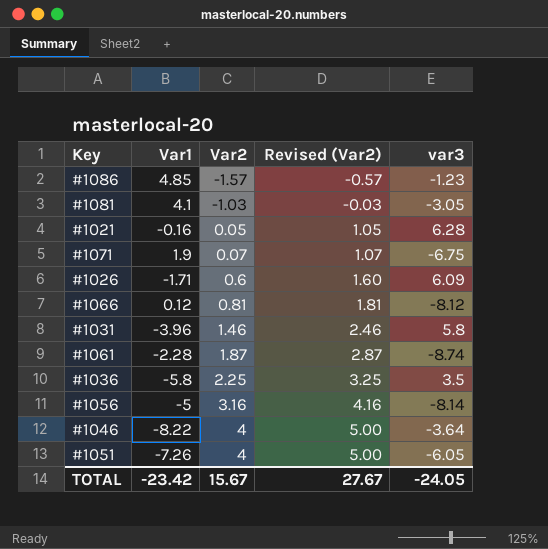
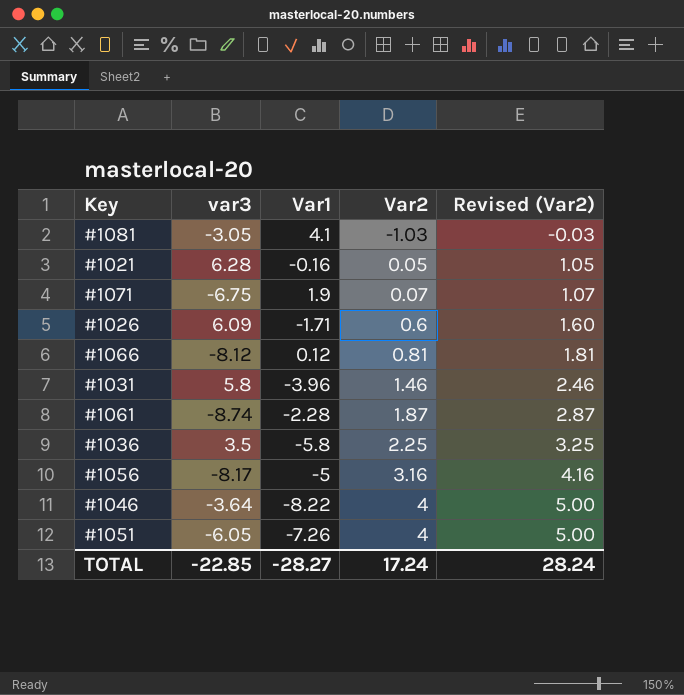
column var3 | position: 5 -> 2
row #1086: 4.85 | -1.57 | -0.57 | -1.23 -> none
#1056 | var3: -8.14 -> -8.17
TOTAL | var3: -24.05 -> -22.85
TOTAL | Var1: -23.42 -> -28.27
TOTAL | Var2: 15.67 -> 17.24
TOTAL | Revised (Var2): 27.67 -> 28.24

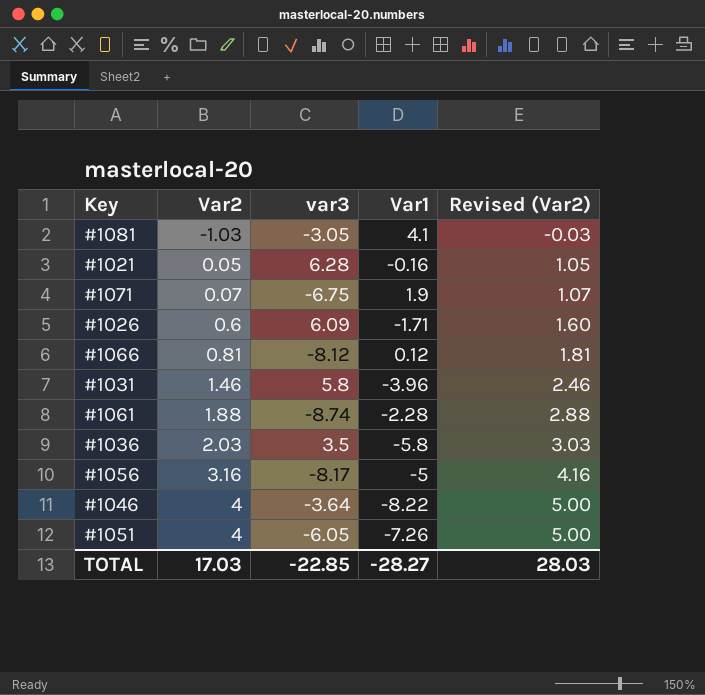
column Var2 | position: 4 -> 2
#1061 | Var2: 1.87 -> 1.88
#1061 | Revised (Var2): 2.87 -> 2.88
#1036 | Var2: 2.25 -> 2.03
#1036 | Revised (Var2): 3.25 -> 3.03
TOTAL | Var2: 17.24 -> 17.03
TOTAL | Revised (Var2): 28.24 -> 28.03

